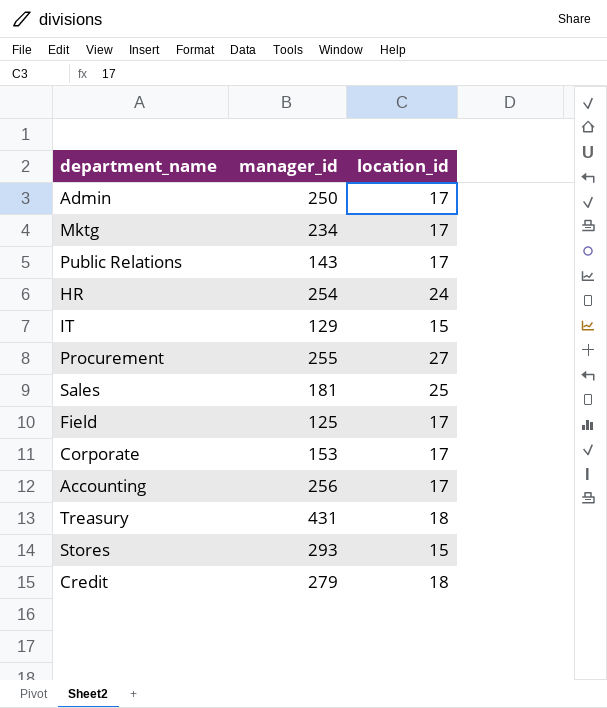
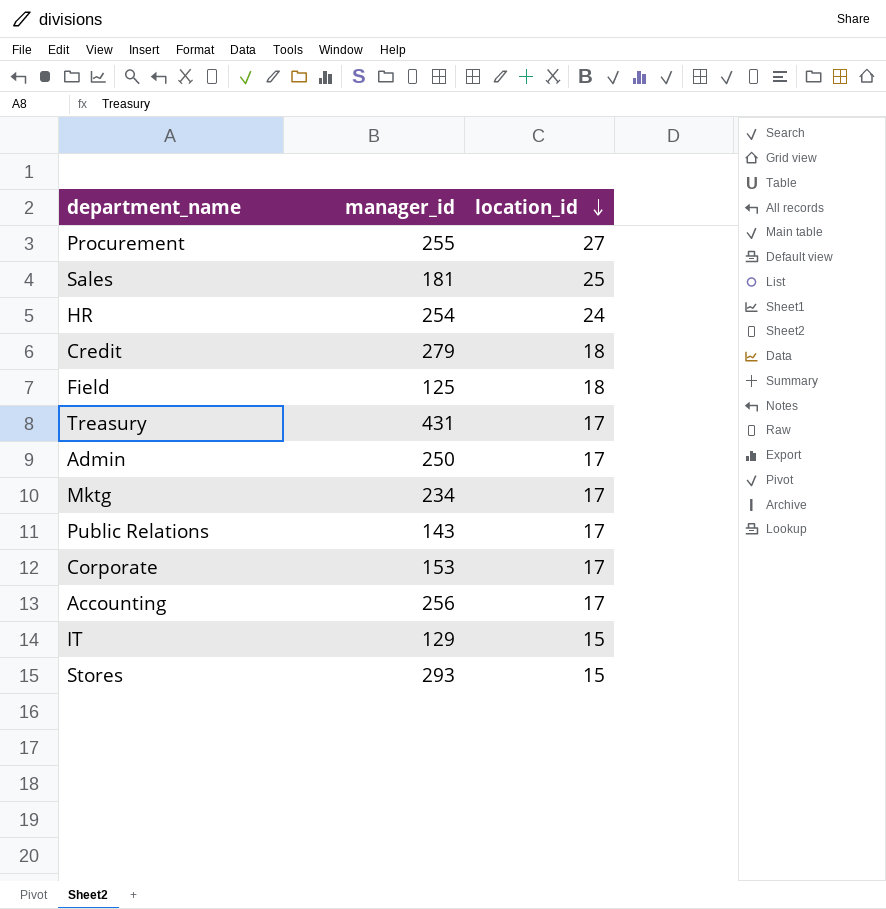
row order: none -> location_id descending
Field | location_id: 17 -> 18
Treasury | location_id: 18 -> 17

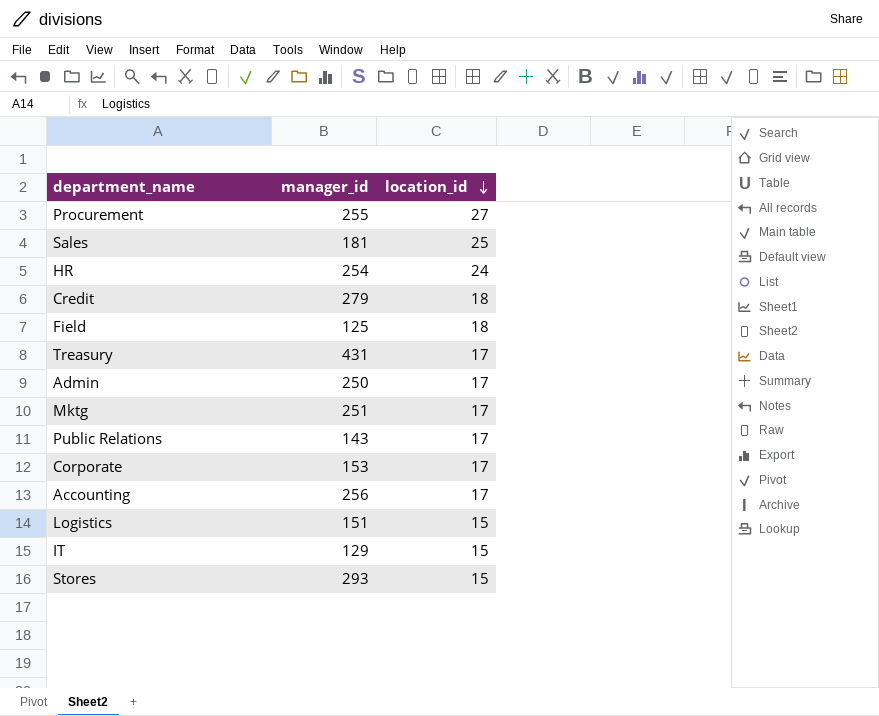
Mktg | manager_id: 234 -> 251
row Logistics: none -> 151 | 15

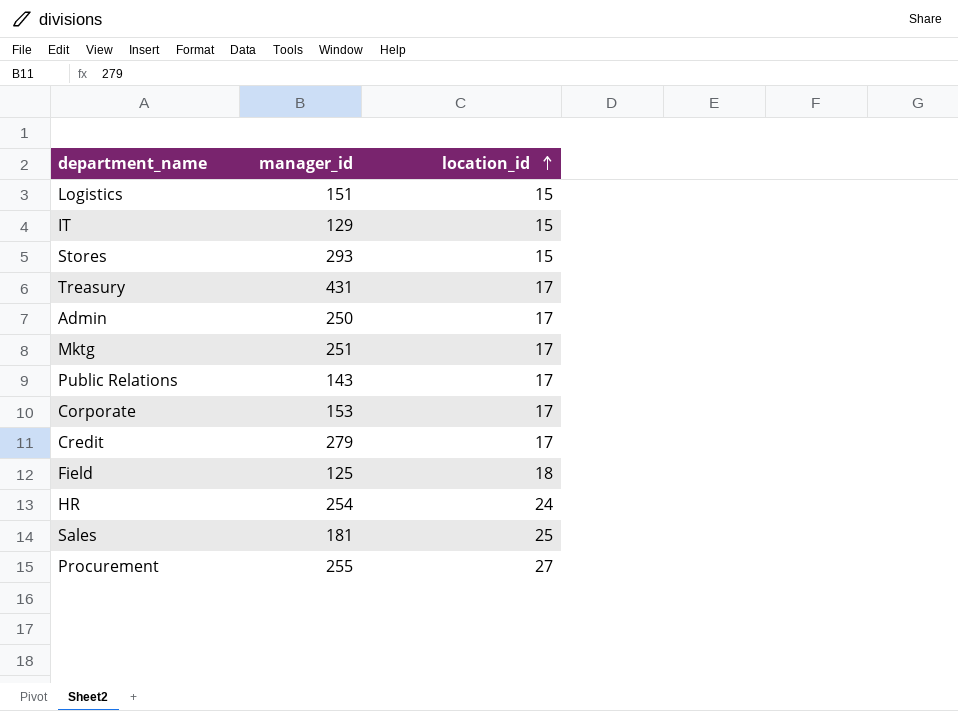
row order: location_id descending -> location_id ascending
row Accounting: 256 | 17 -> none
Credit | location_id: 18 -> 17

